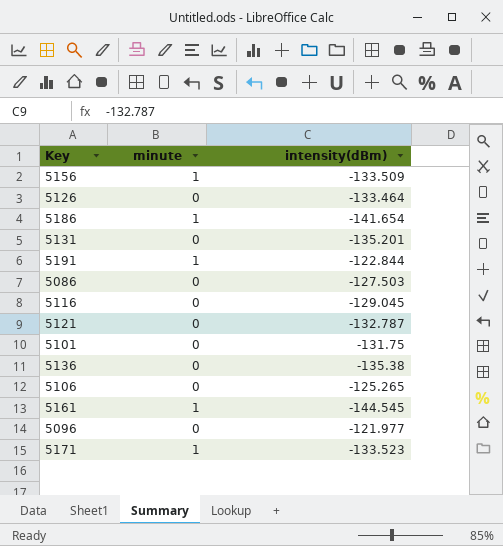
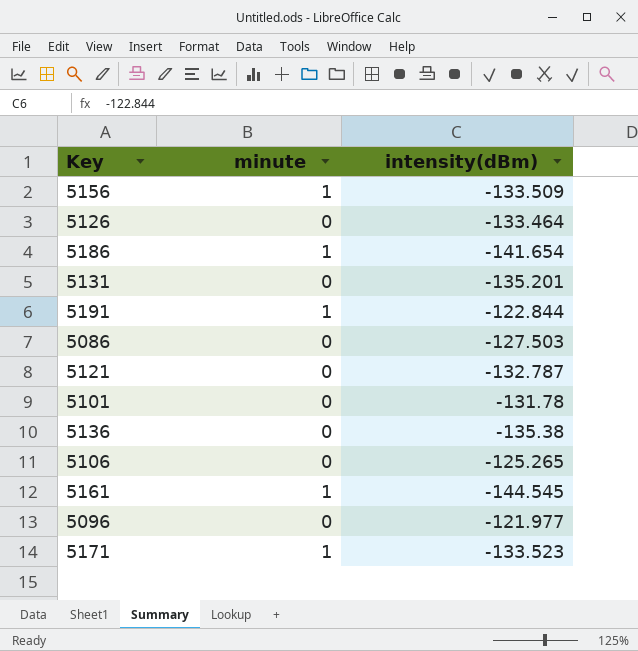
row 5116: 0 | -129.045 -> none
5101 | intensity(dBm): -131.75 -> -131.78

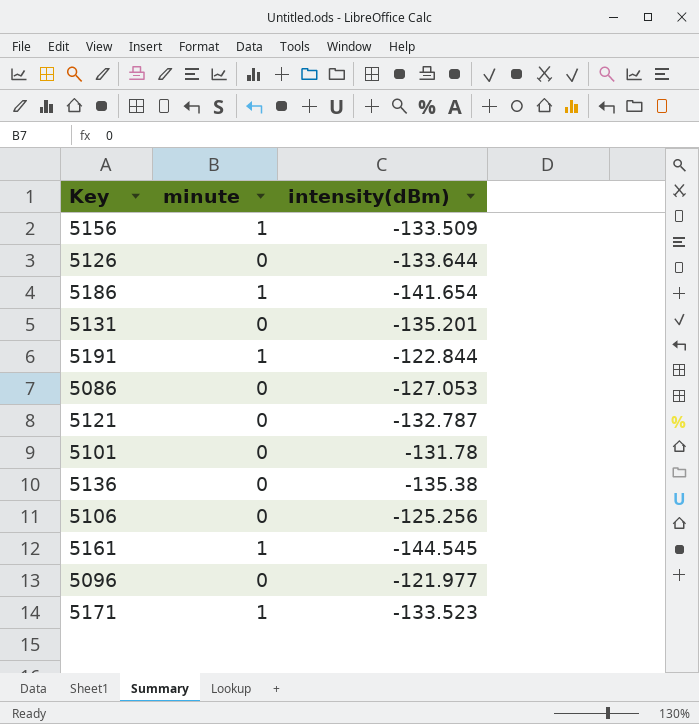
5126 | intensity(dBm): -133.464 -> -133.644
5086 | intensity(dBm): -127.503 -> -127.053
5106 | intensity(dBm): -125.265 -> -125.256

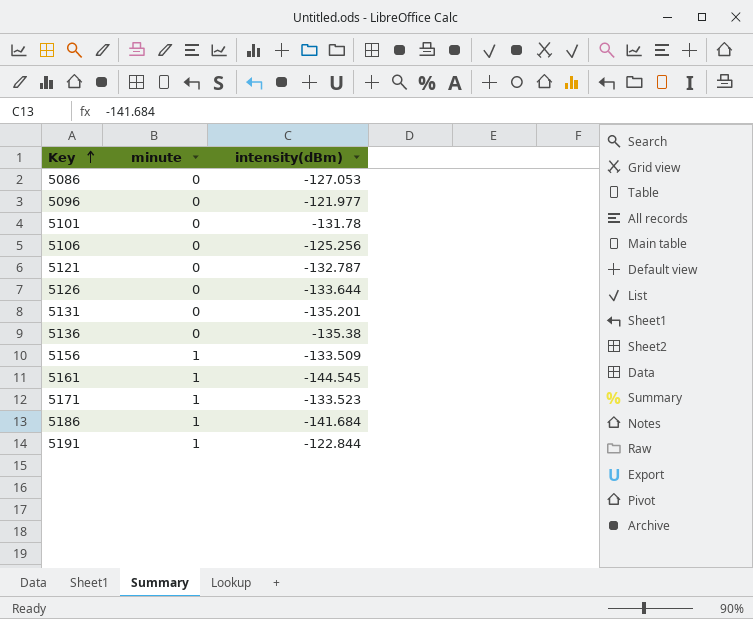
row order: none -> Key ascending
5186 | intensity(dBm): -141.654 -> -141.684

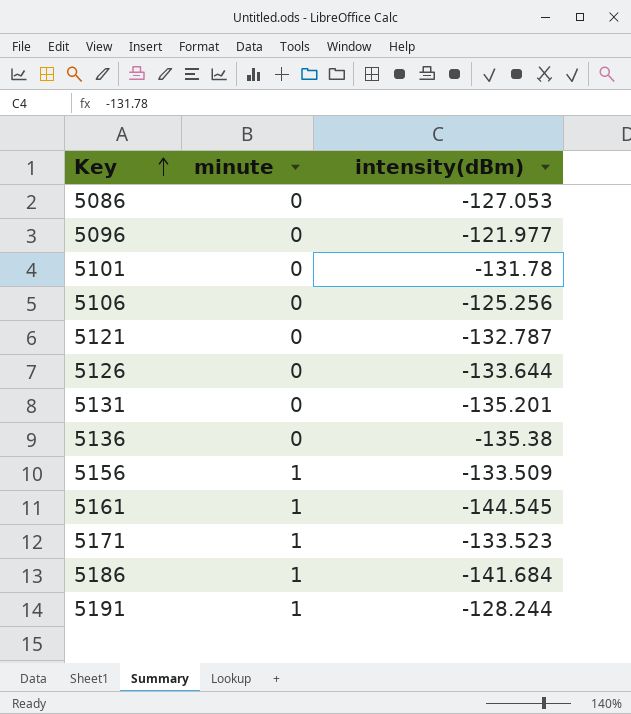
5191 | intensity(dBm): -122.844 -> -128.244

